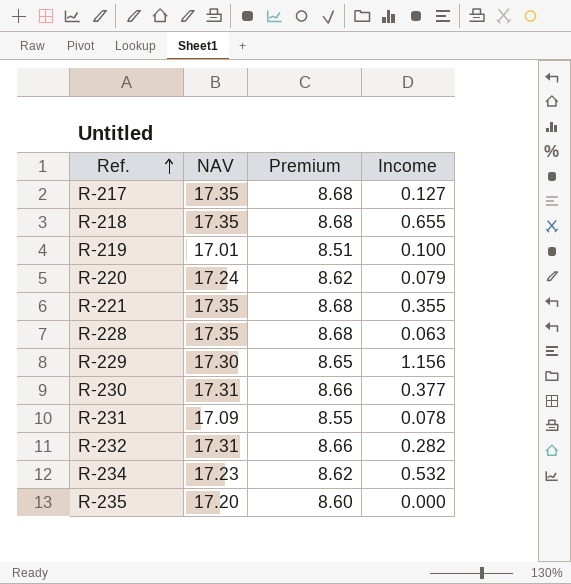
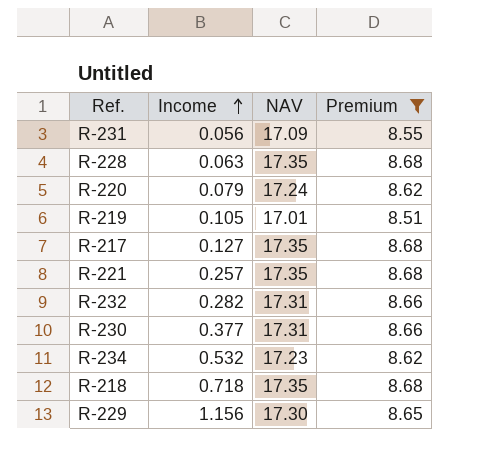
filter: none -> Premium != 8.60
row order: Ref. ascending -> Income ascending
column Income | position: 4 -> 2
R-231 | Income: 0.078 -> 0.056
R-219 | Income: 0.100 -> 0.105
R-221 | Income: 0.355 -> 0.257
R-218 | Income: 0.655 -> 0.718

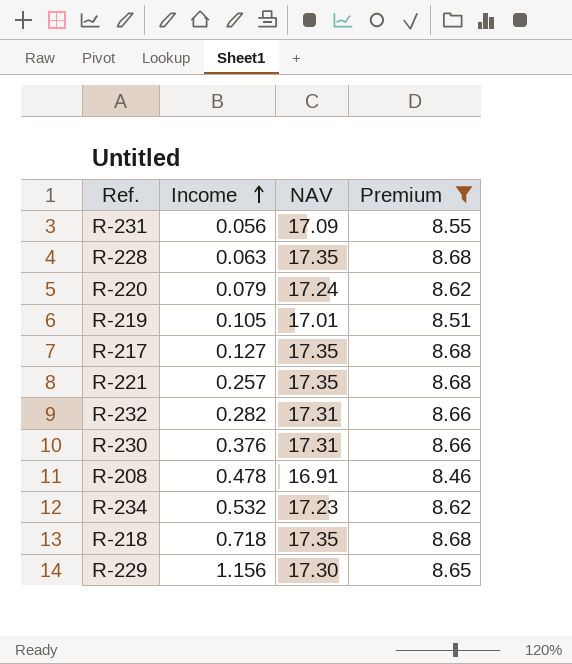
R-230 | Income: 0.377 -> 0.376
row R-208: none -> 0.478 | 16.91 | 8.46

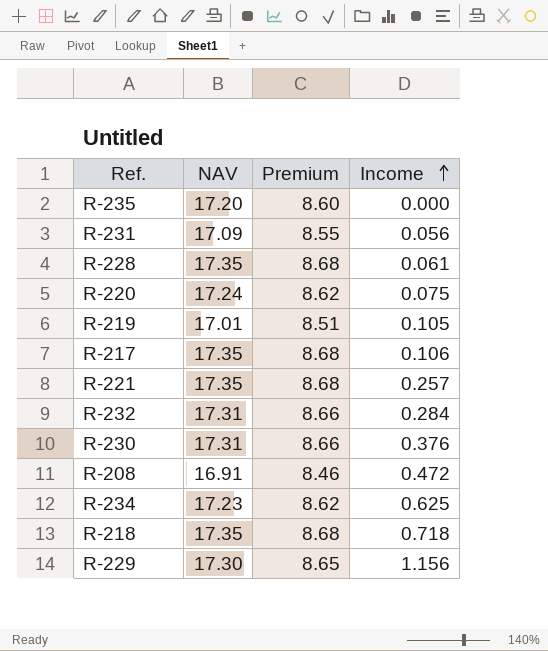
filter: Premium != 8.60 -> none
column Income | position: 2 -> 4
R-228 | Income: 0.063 -> 0.061
R-220 | Income: 0.079 -> 0.075
R-217 | Income: 0.127 -> 0.106
R-232 | Income: 0.282 -> 0.284
R-208 | Income: 0.478 -> 0.472
R-234 | Income: 0.532 -> 0.625

